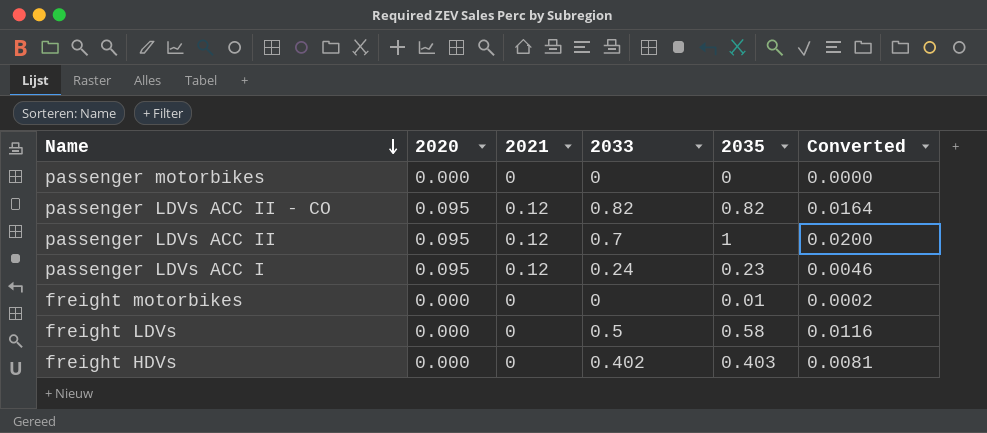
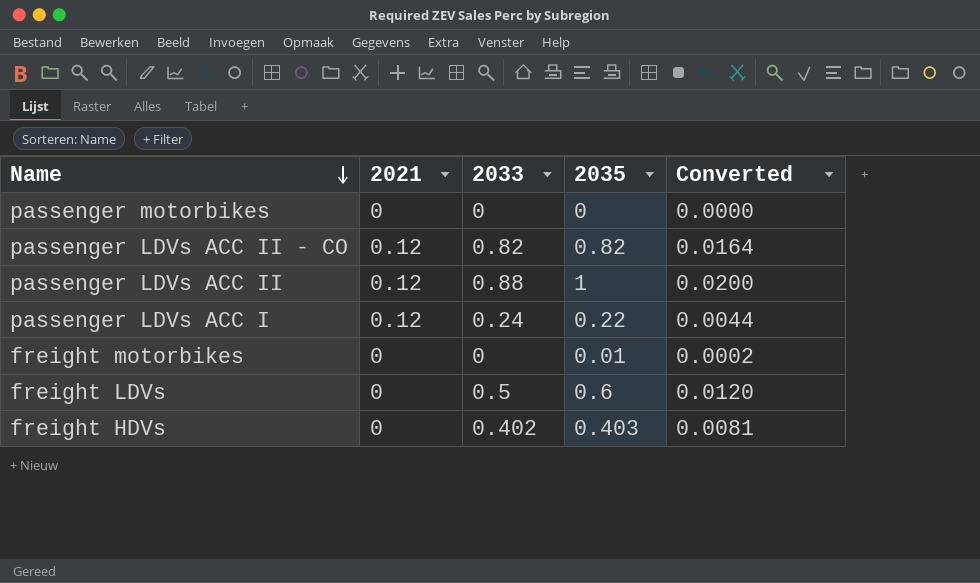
column 2020 | position: 2 -> none
passenger LDVs ACC II | 2033: 0.7 -> 0.88
passenger LDVs ACC I | 2035: 0.23 -> 0.22
passenger LDVs ACC I | Converted: 0.0046 -> 0.0044
freight LDVs | 2035: 0.58 -> 0.6
freight LDVs | Converted: 0.0116 -> 0.0120

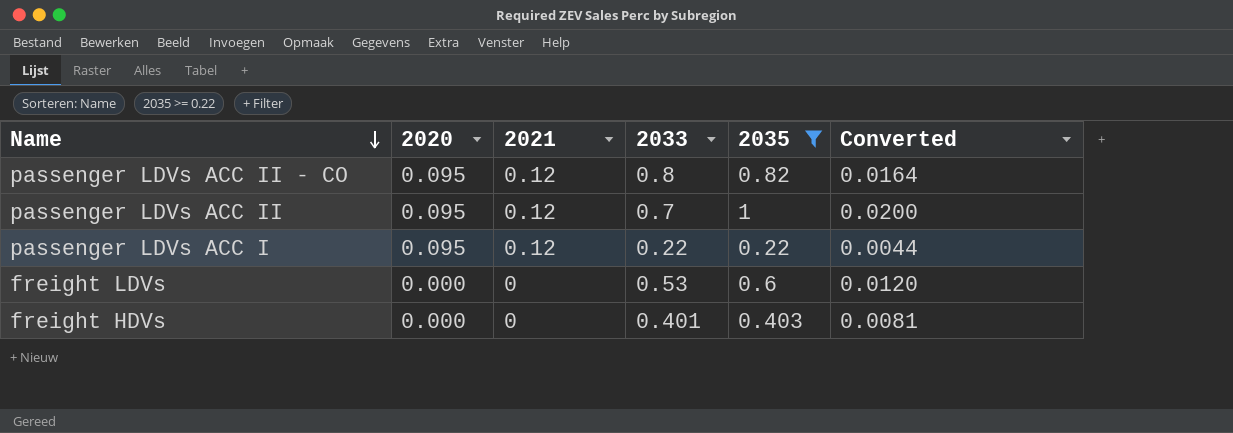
filter: none -> 2035 >= 0.22
column 2020 | position: none -> 2
passenger LDVs ACC II - CO | 2033: 0.82 -> 0.8
passenger LDVs ACC II | 2033: 0.88 -> 0.7
passenger LDVs ACC I | 2033: 0.24 -> 0.22
freight LDVs | 2033: 0.5 -> 0.53
freight HDVs | 2033: 0.402 -> 0.401

